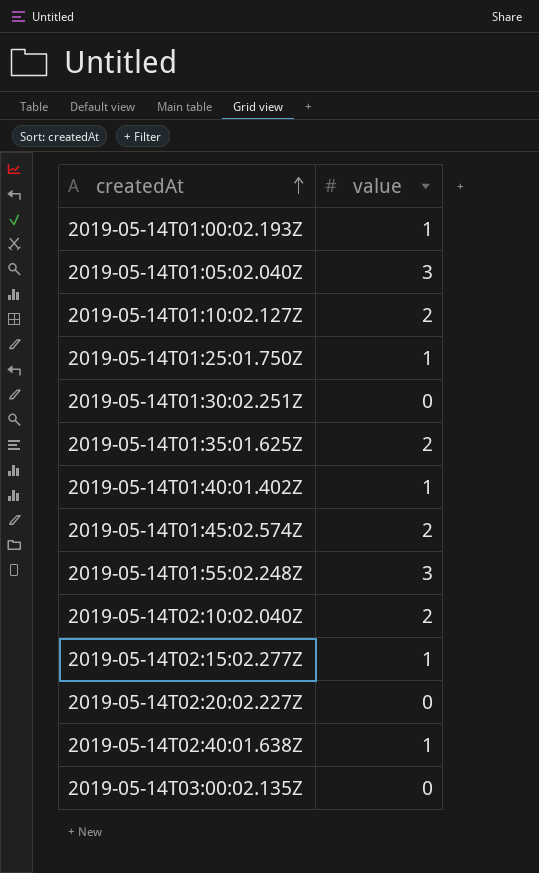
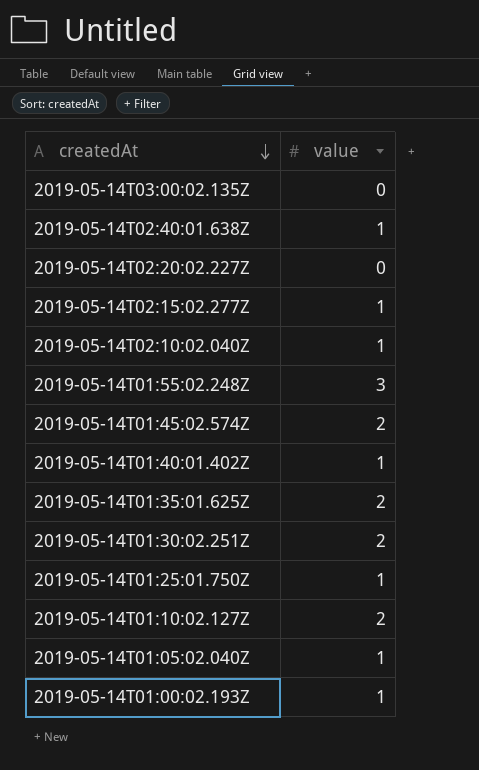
row order: createdAt ascending -> createdAt descending
2019-05-14T02:10:02.040Z | value: 2 -> 1
2019-05-14T01:30:02.251Z | value: 0 -> 2
2019-05-14T01:05:02.040Z | value: 3 -> 1

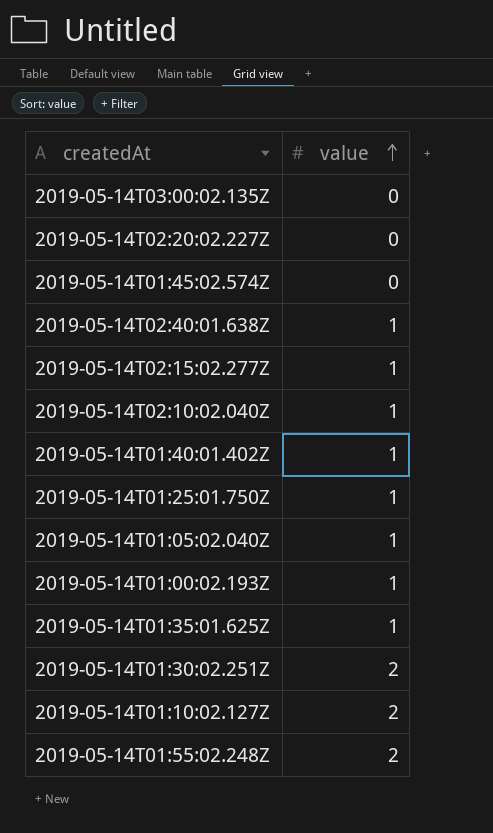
row order: createdAt descending -> value ascending
2019-05-14T01:45:02.574Z | value: 2 -> 0
2019-05-14T01:35:01.625Z | value: 2 -> 1
2019-05-14T01:55:02.248Z | value: 3 -> 2

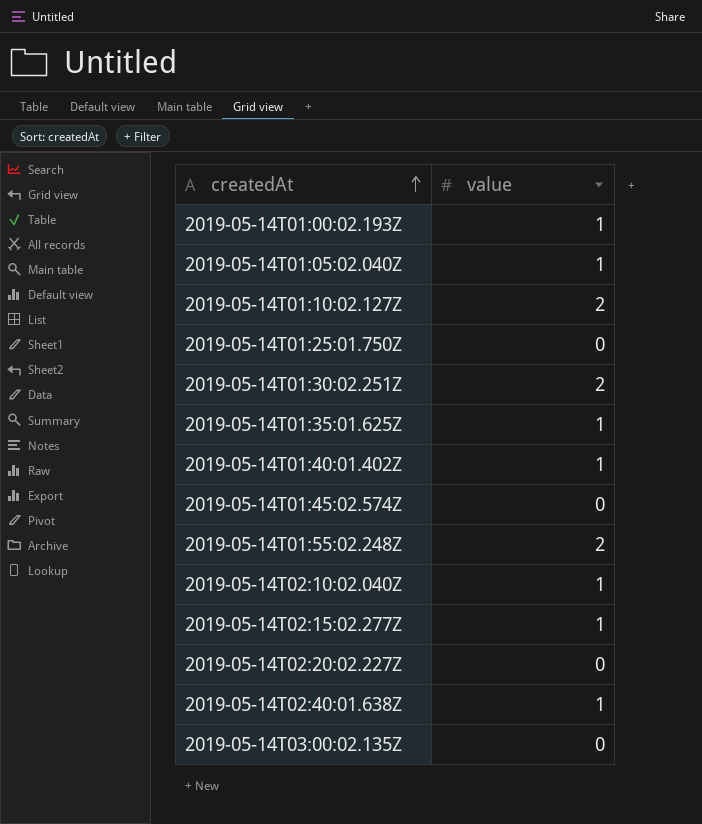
row order: value ascending -> createdAt ascending
2019-05-14T01:25:01.750Z | value: 1 -> 0

